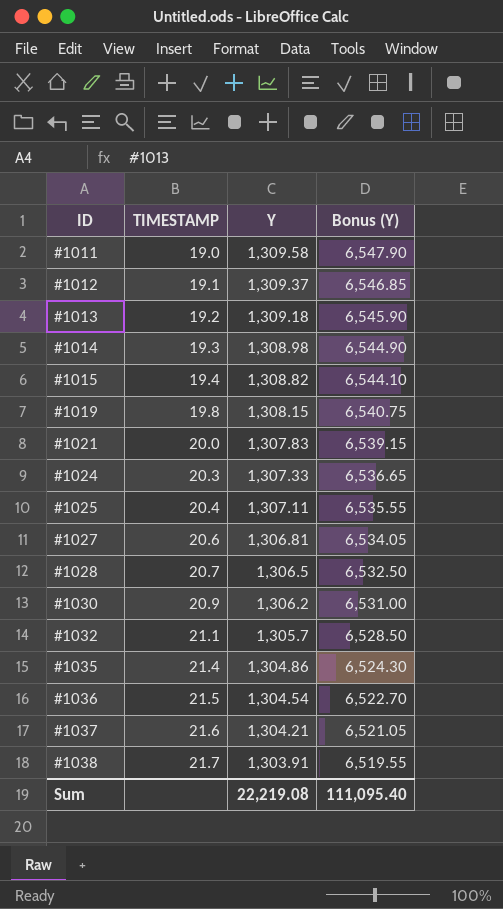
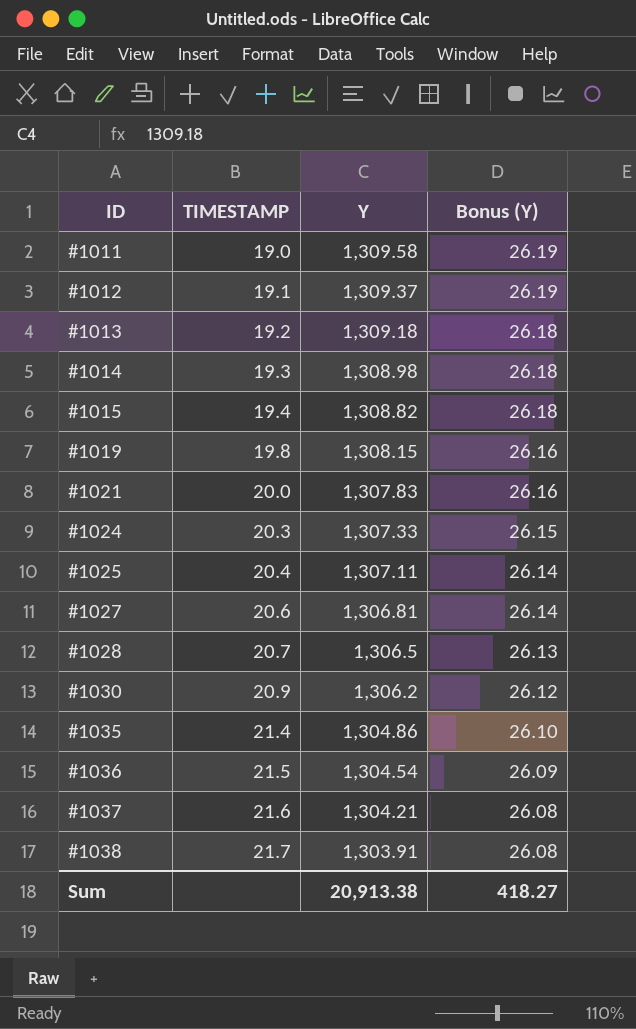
column Bonus (Y) | formula: [Y] * 5 -> [Y] * 0.02
row #1032: 21.1 | 1,305.7 | 6,528.50 -> none
Sum | Y: 22,219.08 -> 20,913.38
Sum | Bonus (Y): 111,095.40 -> 418.27

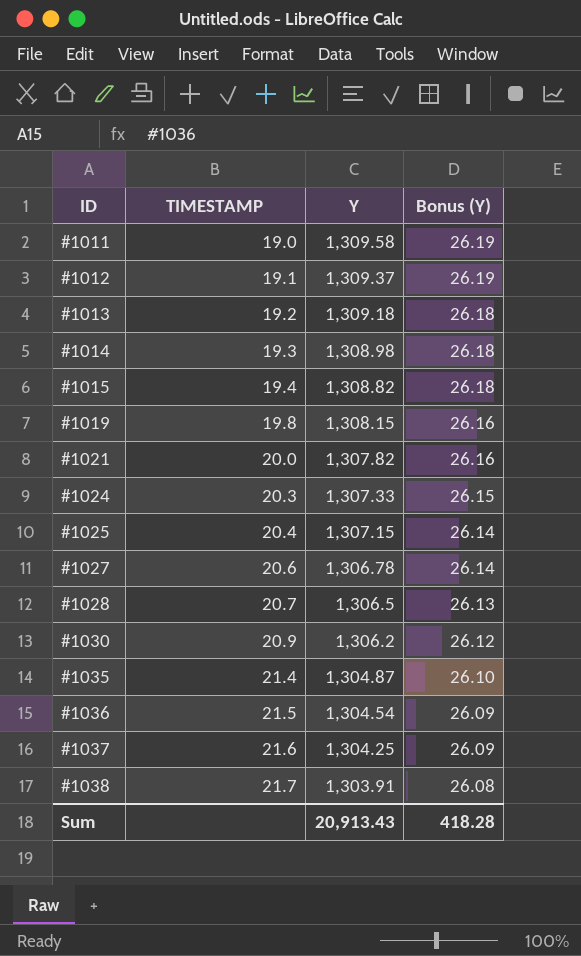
#1021 | Y: 1,307.83 -> 1,307.82
#1025 | Y: 1,307.11 -> 1,307.15
#1027 | Y: 1,306.81 -> 1,306.78
#1035 | Y: 1,304.86 -> 1,304.87
#1037 | Y: 1,304.21 -> 1,304.25
#1037 | Bonus (Y): 26.08 -> 26.09
Sum | Y: 20,913.38 -> 20,913.43
Sum | Bonus (Y): 418.27 -> 418.28

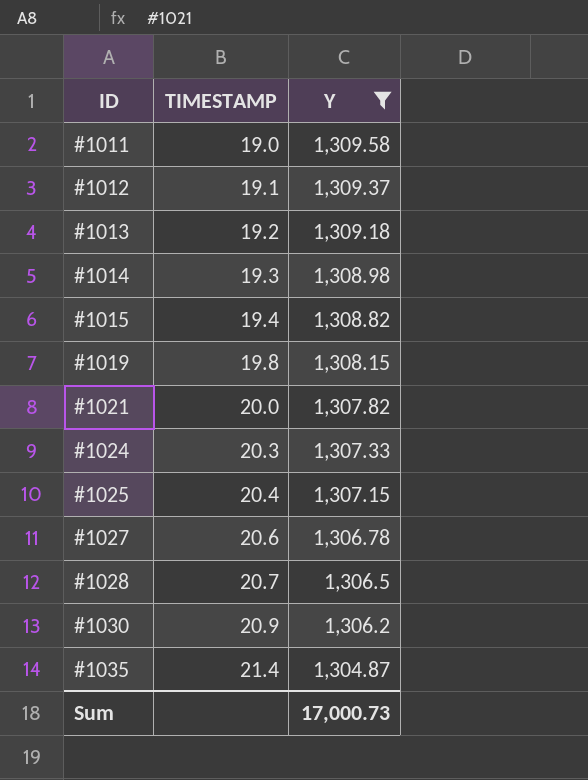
filter: none -> Y >= 1,304.87
column Bonus (Y) | formula: [Y] * 0.02 -> none
Sum | Y: 20,913.43 -> 17,000.73

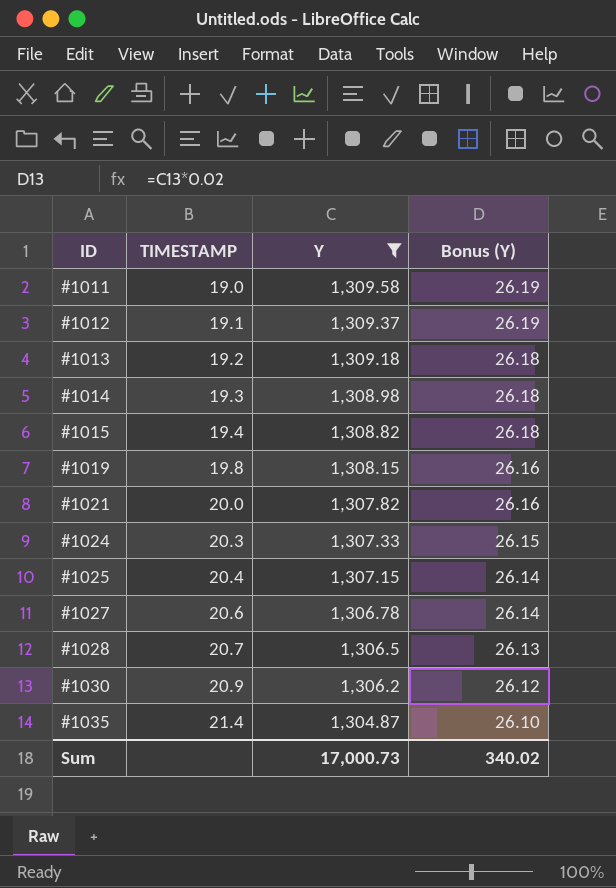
column Bonus (Y) | formula: none -> [Y] * 0.02

